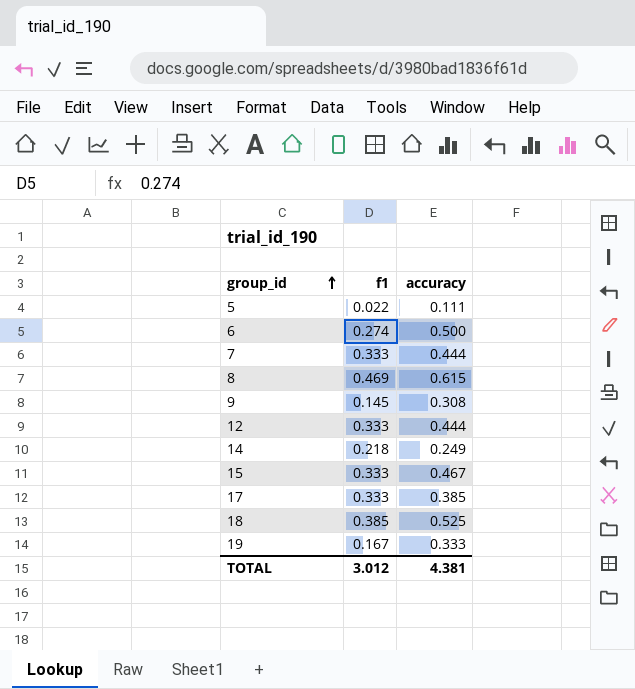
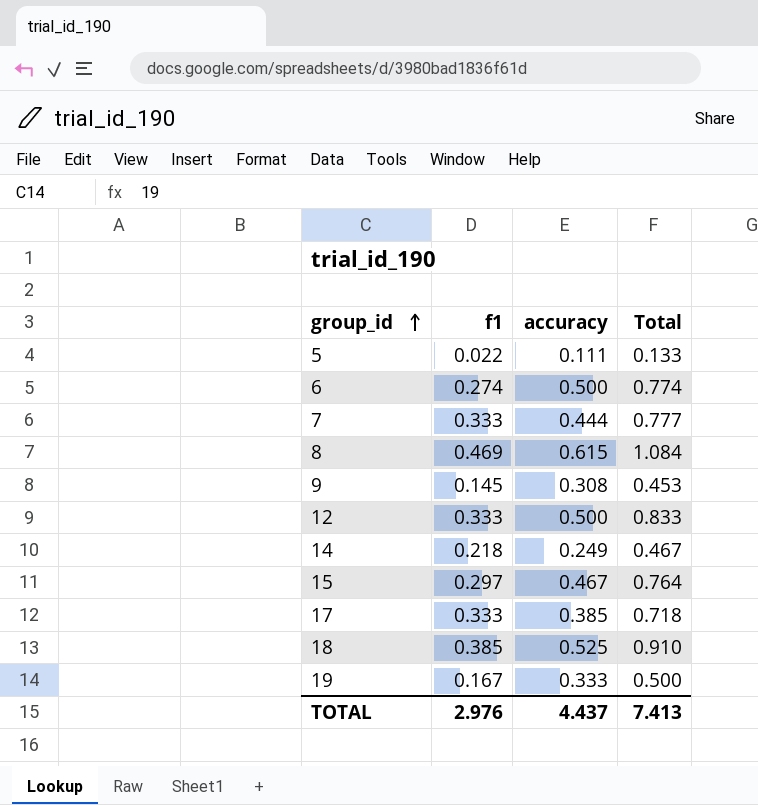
column Total | formula: none -> [f1] + [accuracy]
12 | accuracy: 0.444 -> 0.500
15 | f1: 0.333 -> 0.297
TOTAL | f1: 3.012 -> 2.976
TOTAL | accuracy: 4.381 -> 4.437

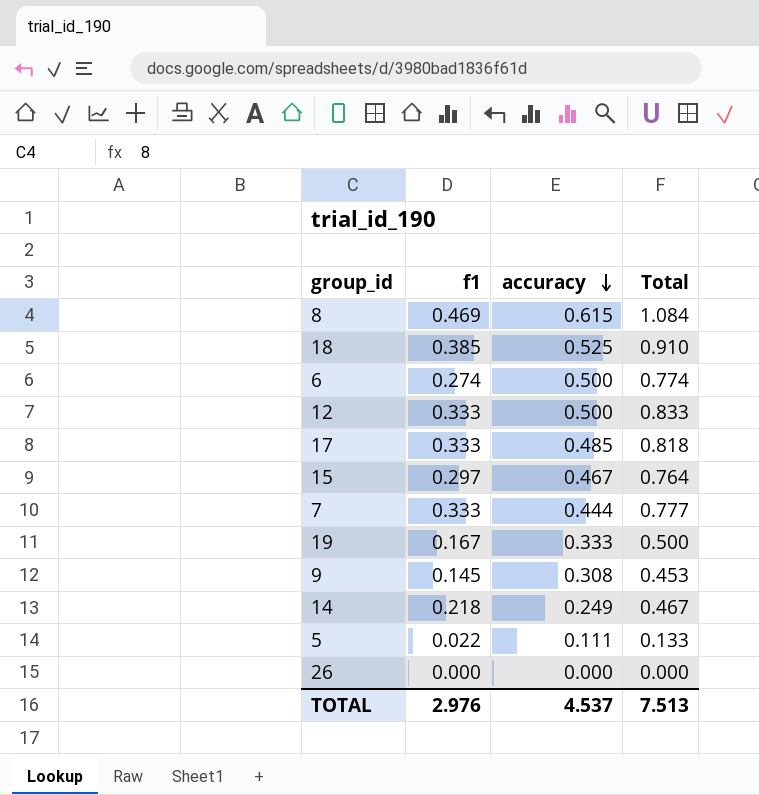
row order: group_id ascending -> accuracy descending
17 | accuracy: 0.385 -> 0.485
17 | Total: 0.718 -> 0.818
row 26: none -> 0.000 | 0.000 | 0.000
TOTAL | accuracy: 4.437 -> 4.537
TOTAL | Total: 7.413 -> 7.513

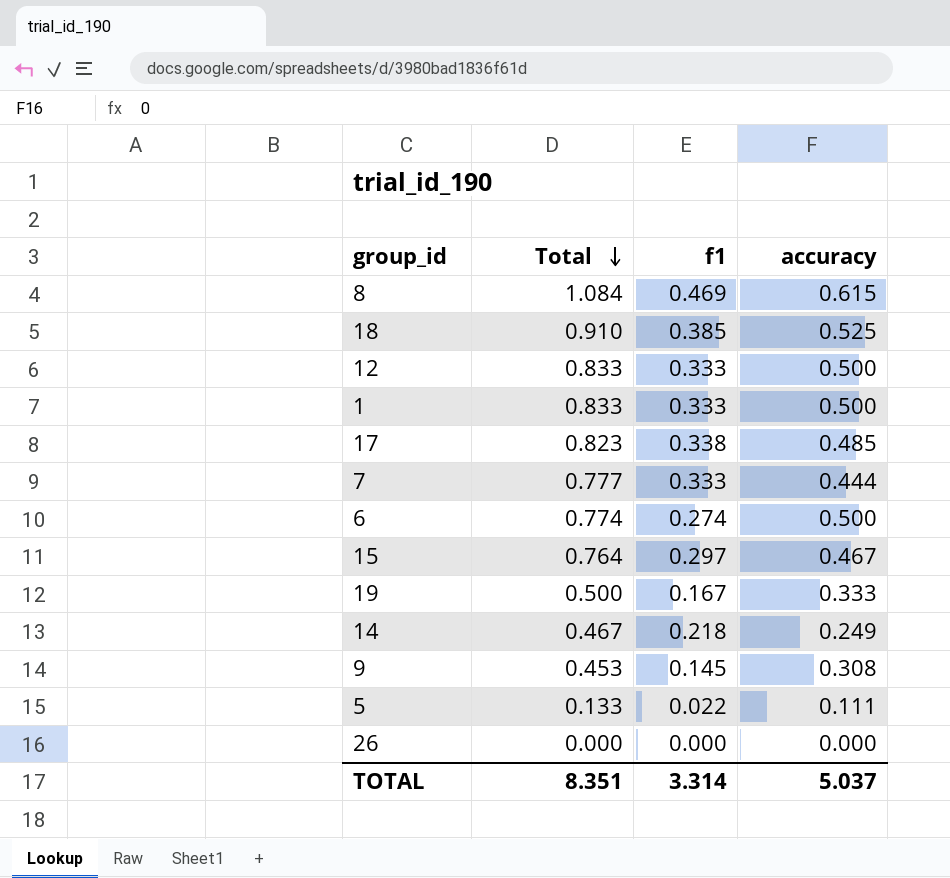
row order: accuracy descending -> Total descending
column Total | position: 4 -> 2
row 1: none -> 0.833 | 0.333 | 0.500
17 | Total: 0.818 -> 0.823
17 | f1: 0.333 -> 0.338
TOTAL | Total: 7.513 -> 8.351
TOTAL | f1: 2.976 -> 3.314
TOTAL | accuracy: 4.537 -> 5.037

